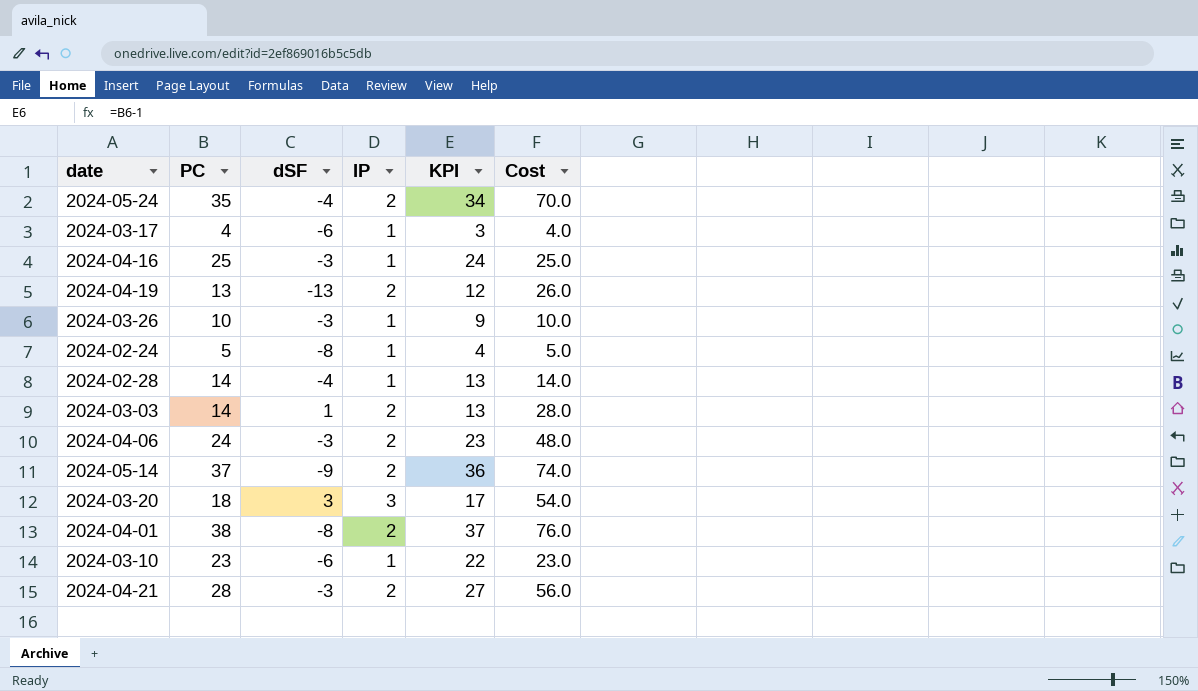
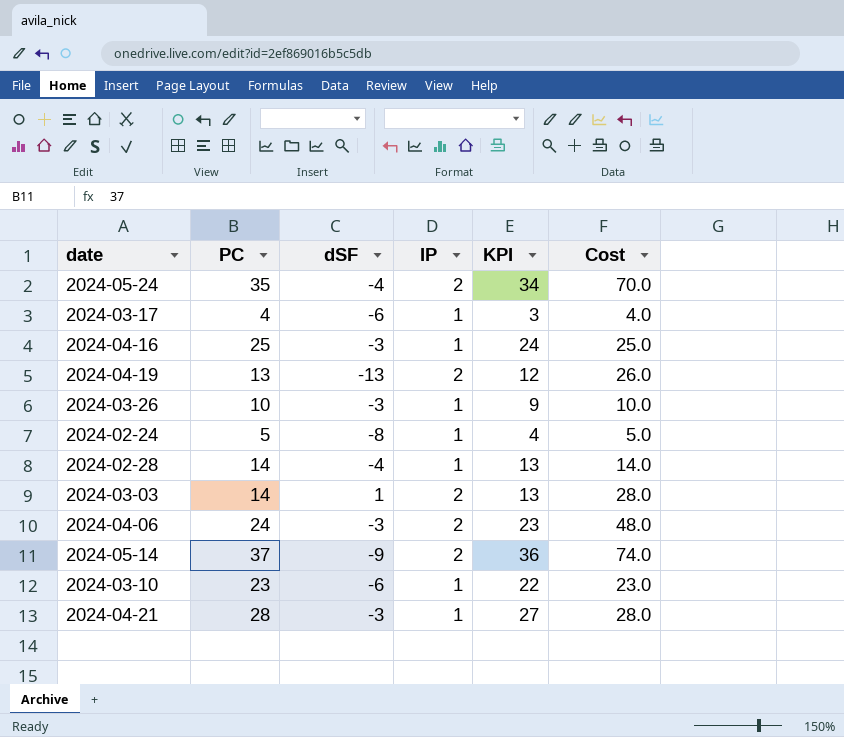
row 2024-03-20: 18 | 3 | 3 | 17 | 54.0 -> none
row 2024-04-01: 38 | -8 | 2 | 37 | 76.0 -> none
2024-04-21 | IP: 2 -> 1
2024-04-21 | Cost: 56.0 -> 28.0

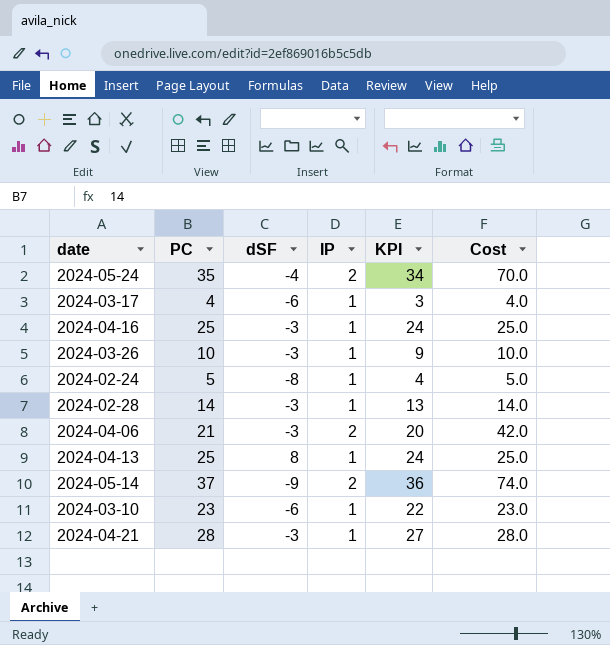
row 2024-04-19: 13 | -13 | 2 | 12 | 26.0 -> none
row 2024-03-03: 14 | 1 | 2 | 13 | 28.0 -> none
2024-02-28 | dSF: -4 -> -3
2024-04-06 | PC: 24 -> 21
2024-04-06 | KPI: 23 -> 20
2024-04-06 | Cost: 48.0 -> 42.0
row 2024-04-13: none -> 25 | 8 | 1 | 24 | 25.0

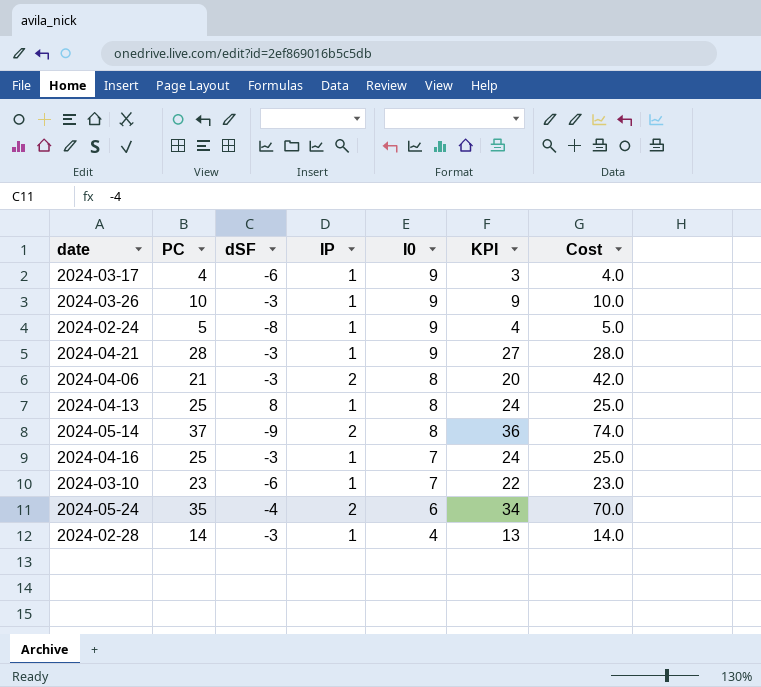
row order: none -> I0 descending
column I0 | position: none -> 5

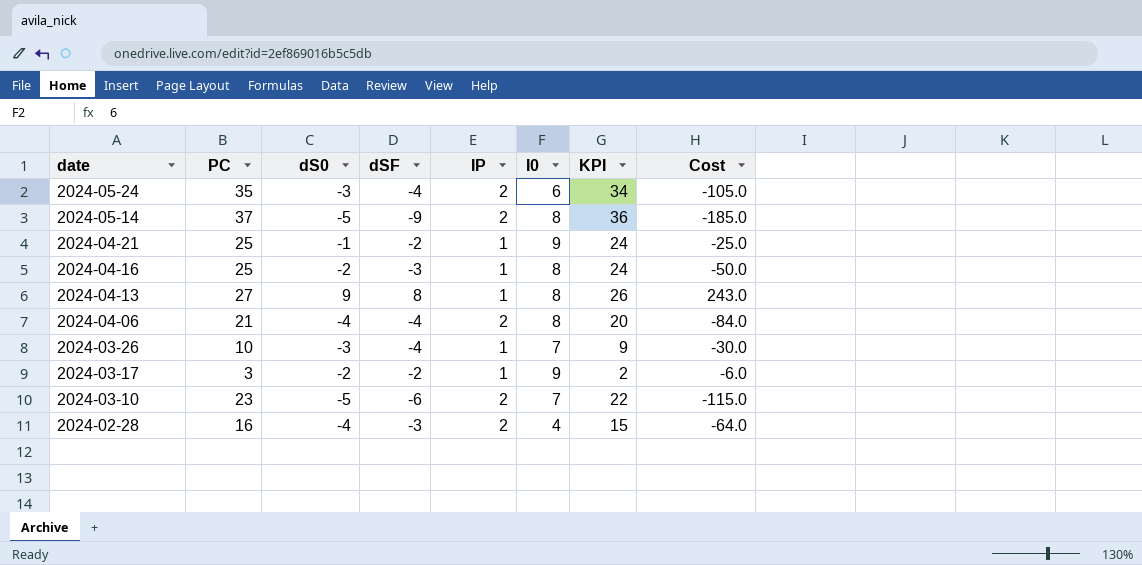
row order: I0 descending -> date descending
column dS0 | position: none -> 3
column Cost | formula: [PC] * [IP] -> [PC] * [dS0]
row 2024-02-24: 5 | -8 | 1 | 9 | 4 | 5.0 -> none
2024-04-21 | PC: 28 -> 25
2024-04-21 | dSF: -3 -> -2
2024-04-21 | KPI: 27 -> 24
2024-04-16 | I0: 7 -> 8
2024-04-13 | PC: 25 -> 27
2024-04-13 | KPI: 24 -> 26
2024-04-06 | dSF: -3 -> -4
2024-03-26 | dSF: -3 -> -4
2024-03-26 | I0: 9 -> 7
2024-03-17 | PC: 4 -> 3
2024-03-17 | dSF: -6 -> -2
2024-03-17 | KPI: 3 -> 2
2024-03-10 | IP: 1 -> 2
2024-02-28 | PC: 14 -> 16
2024-02-28 | IP: 1 -> 2
2024-02-28 | KPI: 13 -> 15

